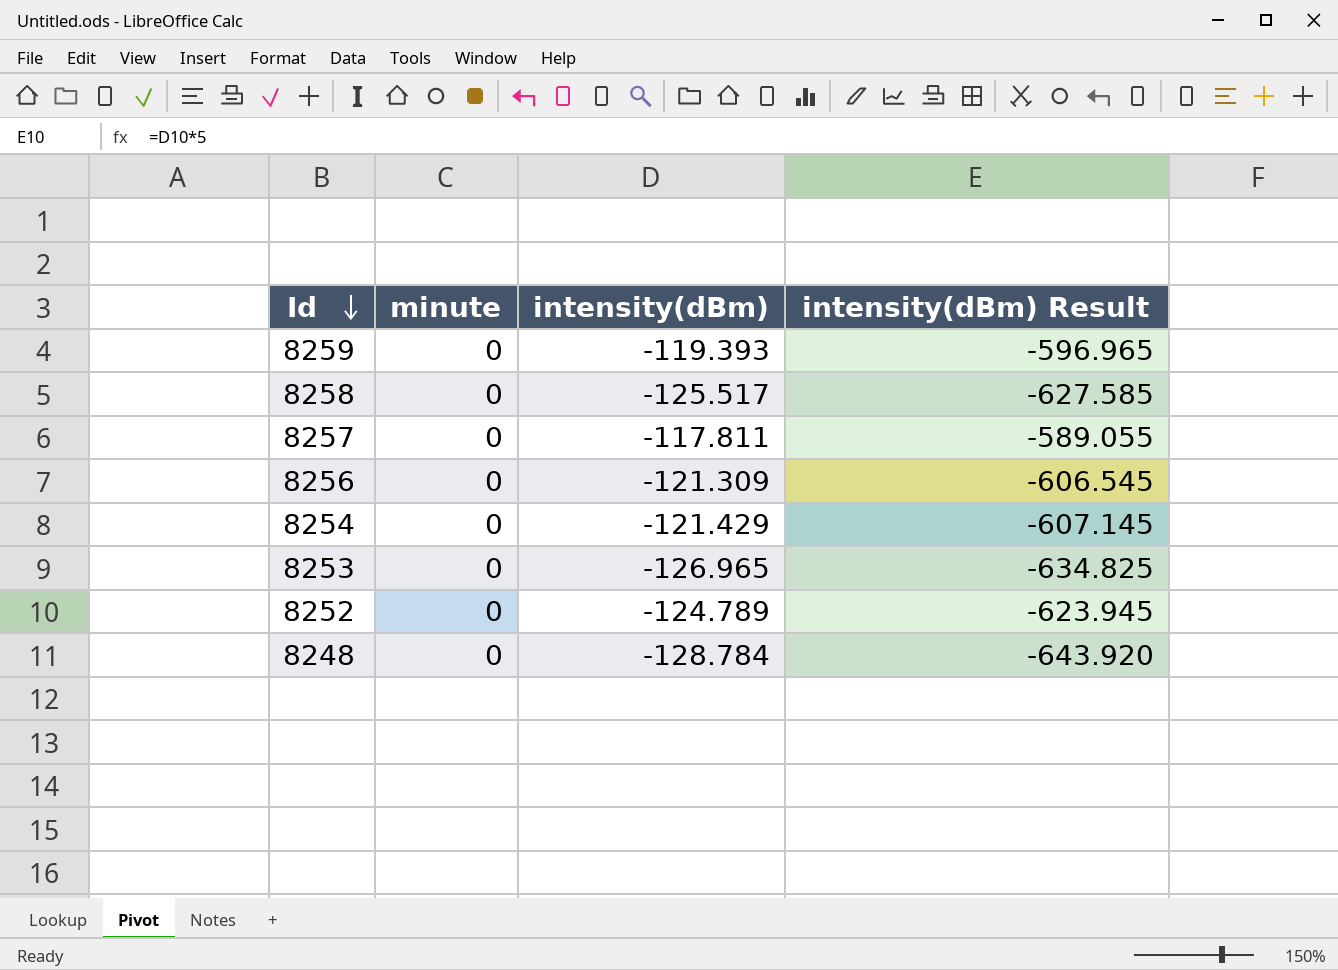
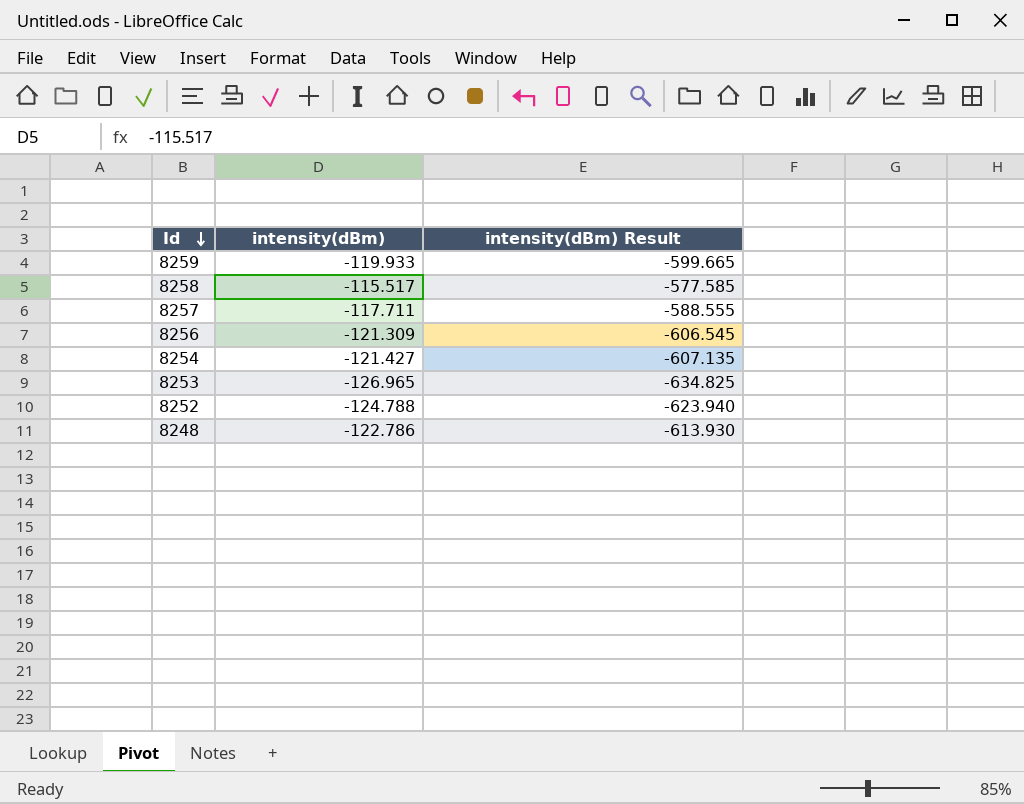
column minute | position: 2 -> none
8259 | intensity(dBm): -119.393 -> -119.933
8259 | intensity(dBm) Result: -596.965 -> -599.665
8258 | intensity(dBm): -125.517 -> -115.517
8258 | intensity(dBm) Result: -627.585 -> -577.585
8257 | intensity(dBm): -117.811 -> -117.711
8257 | intensity(dBm) Result: -589.055 -> -588.555
8254 | intensity(dBm): -121.429 -> -121.427
8254 | intensity(dBm) Result: -607.145 -> -607.135
8252 | intensity(dBm): -124.789 -> -124.788
8252 | intensity(dBm) Result: -623.945 -> -623.940
8248 | intensity(dBm): -128.784 -> -122.786
8248 | intensity(dBm) Result: -643.920 -> -613.930

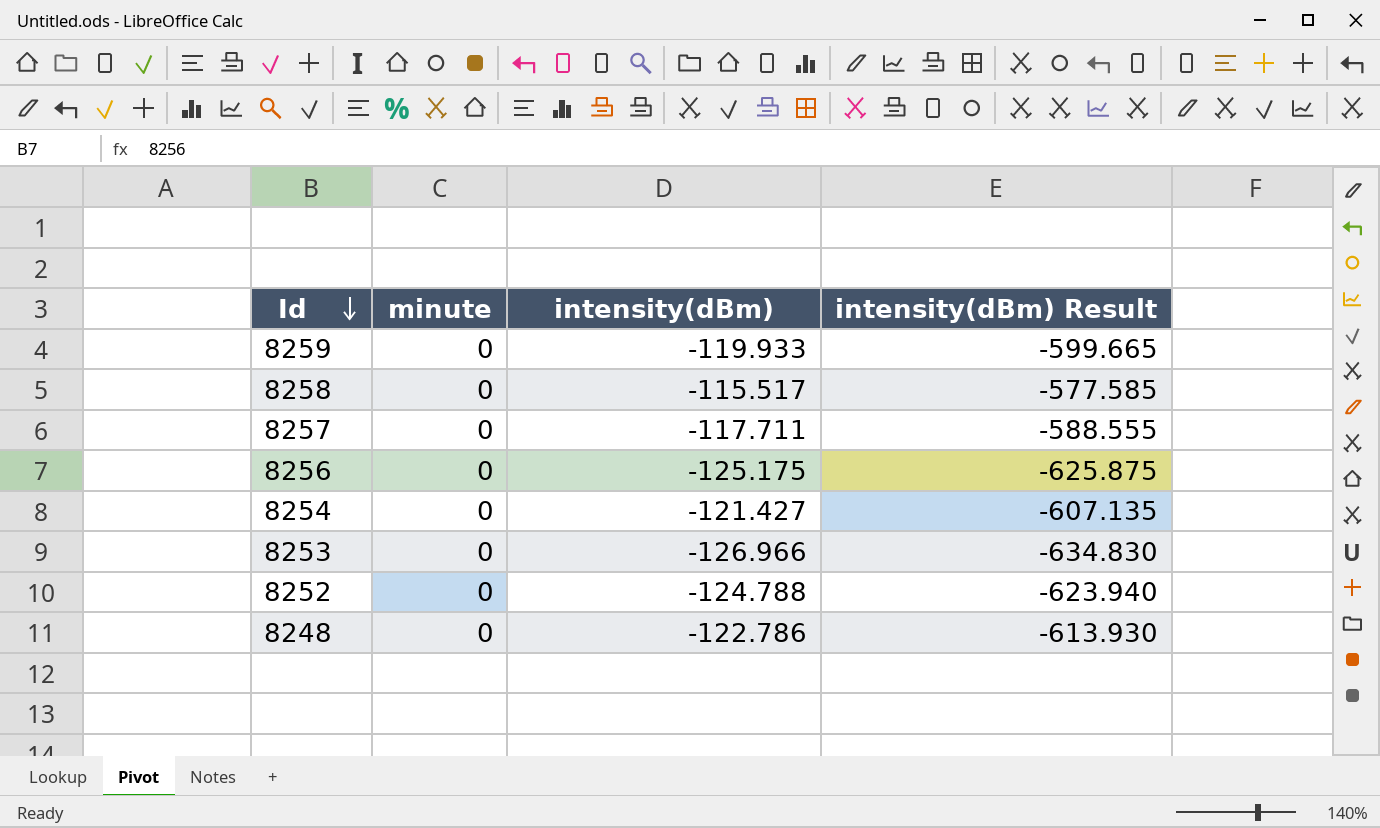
column minute | position: none -> 2
8256 | intensity(dBm): -121.309 -> -125.175
8256 | intensity(dBm) Result: -606.545 -> -625.875
8253 | intensity(dBm): -126.965 -> -126.966
8253 | intensity(dBm) Result: -634.825 -> -634.830

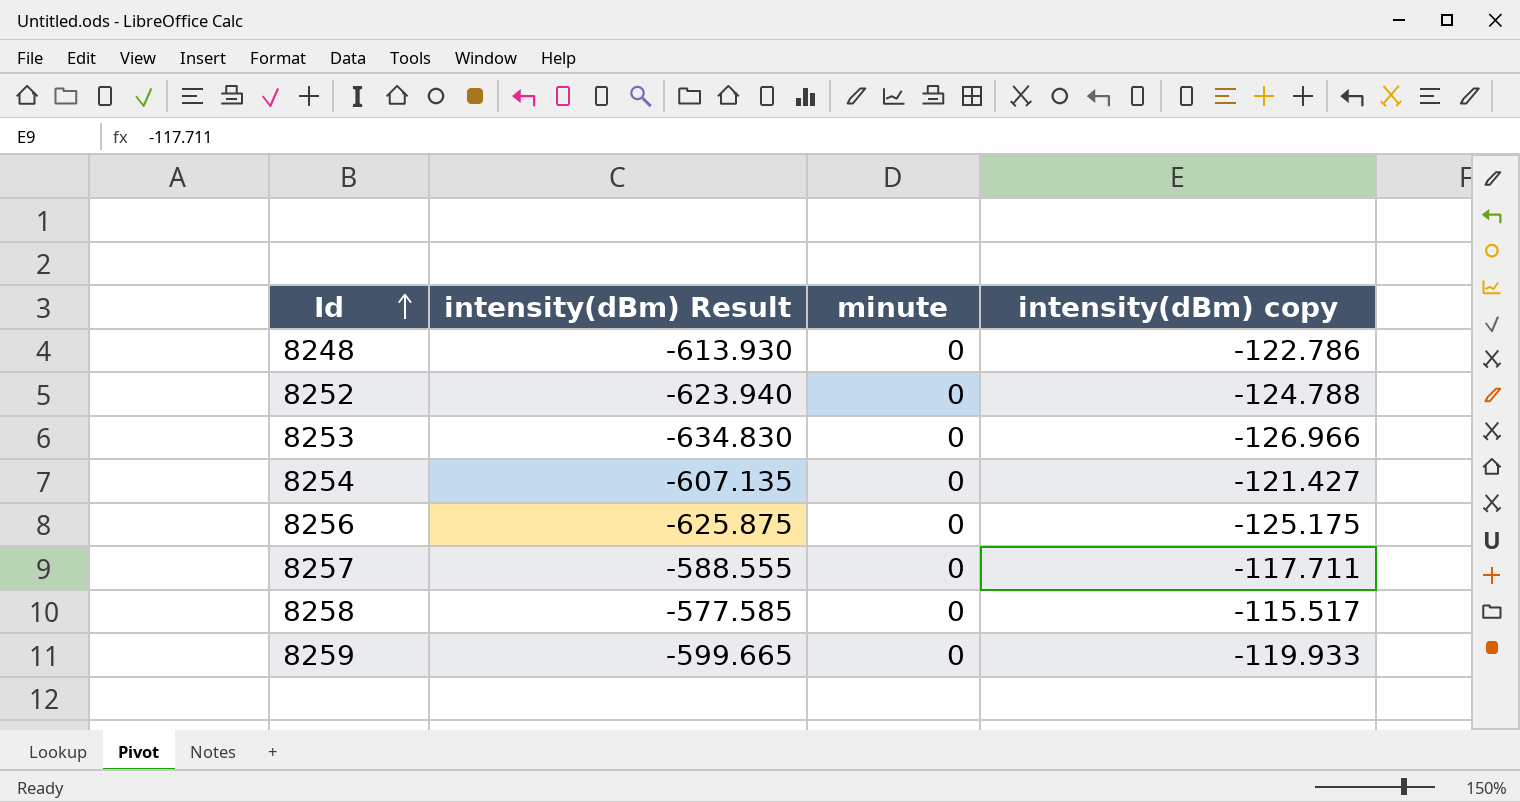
row order: Id descending -> Id ascending
column intensity(dBm) Result | position: 4 -> 2
column name: intensity(dBm) -> intensity(dBm) copy

